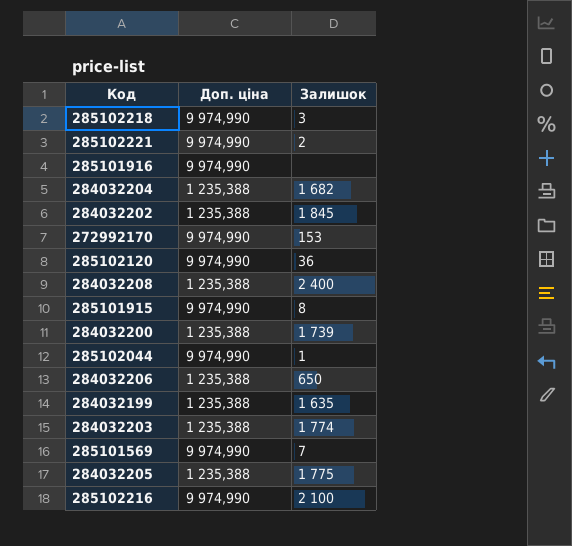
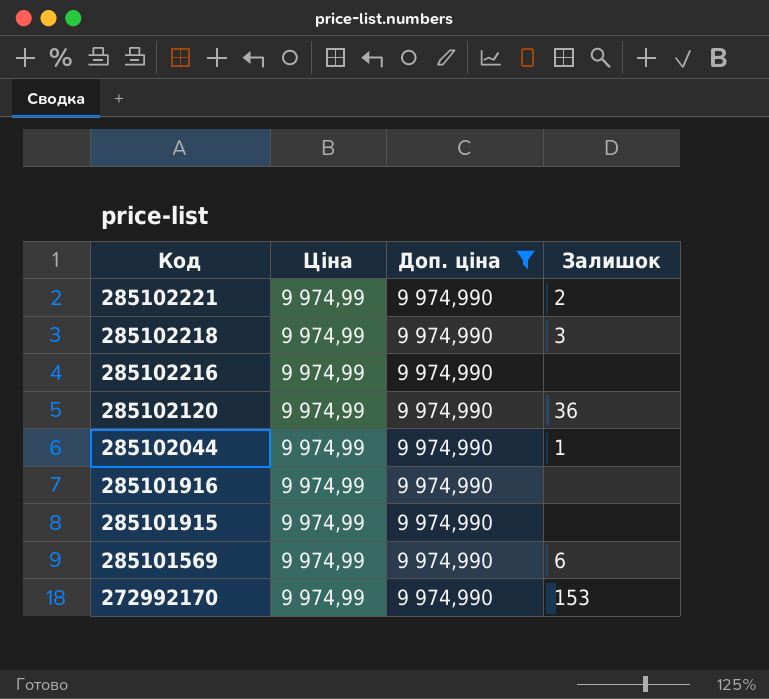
filter: none -> Доп. ціна = 9 974,990
row order: none -> Код descending
column Ціна | position: none -> 2
285102216 | Залишок: 2 100 -> none
285101915 | Залишок: 8 -> none
285101569 | Залишок: 7 -> 6

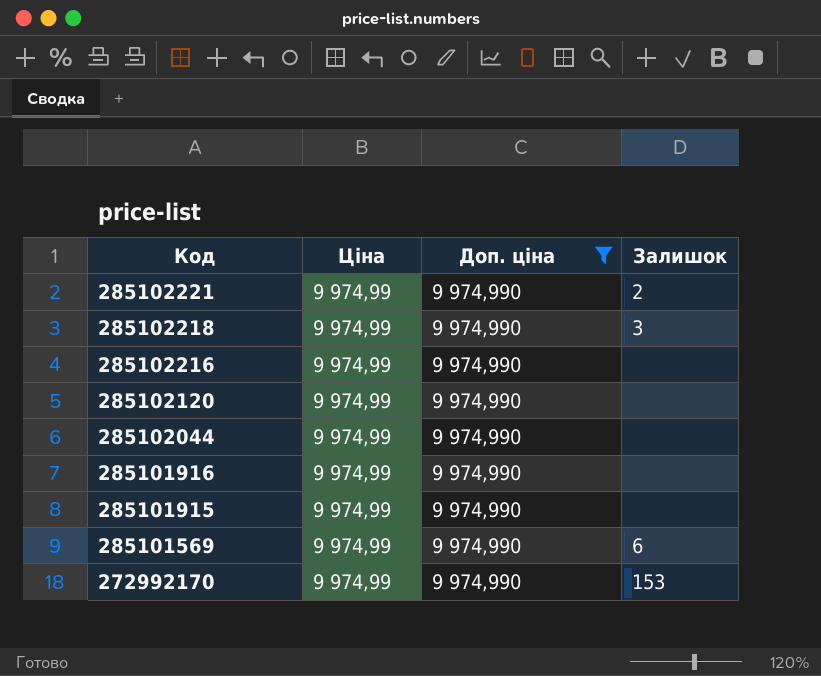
285102120 | Залишок: 36 -> none
285102044 | Залишок: 1 -> none

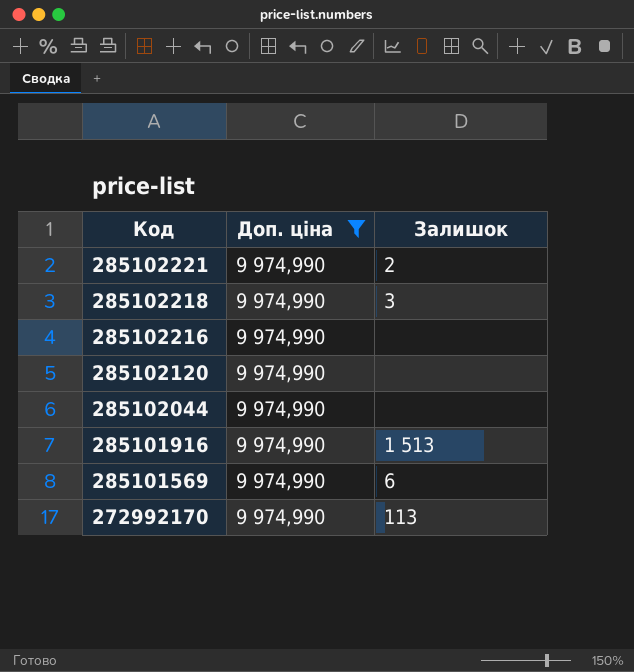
column Ціна | position: 2 -> none
row 285101915: 9 974,99 | 9 974,990 | none -> none
285101916 | Залишок: none -> 1 513
272992170 | Залишок: 153 -> 113

